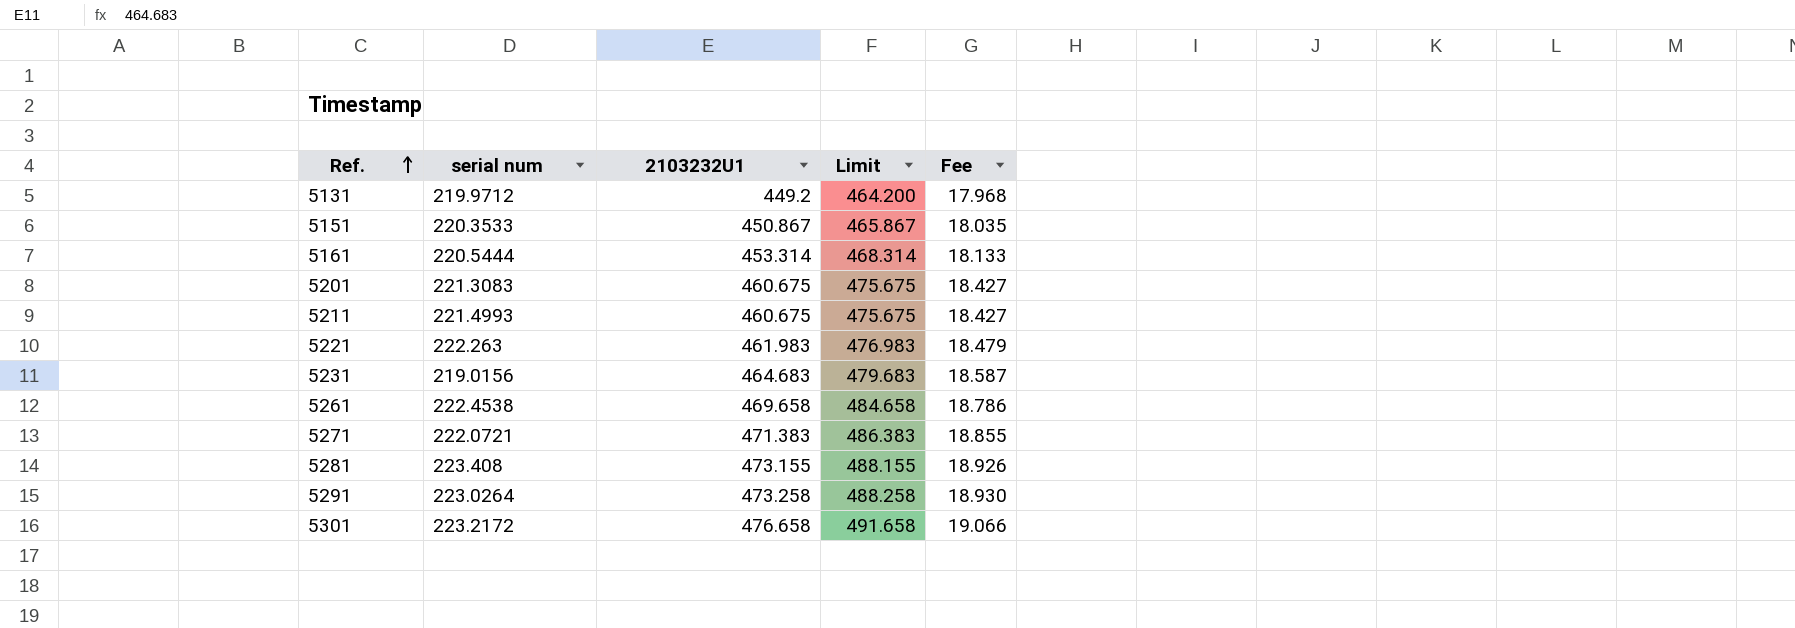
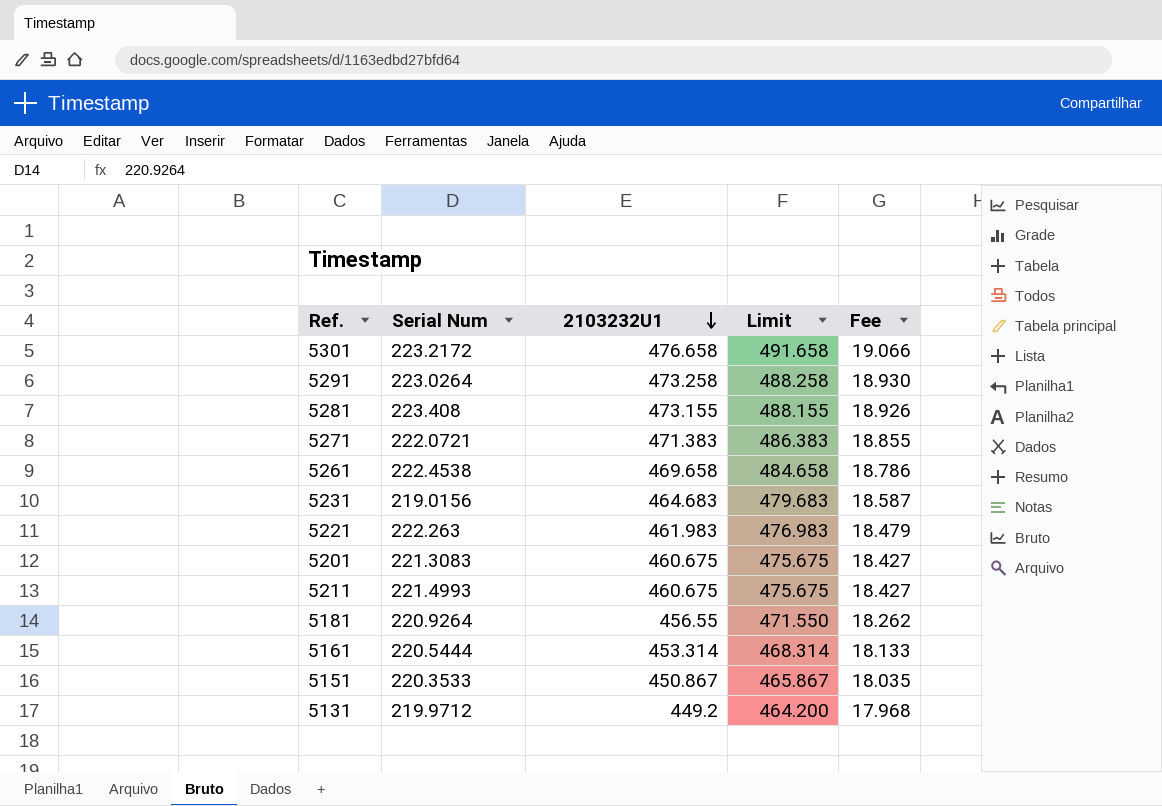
row order: Ref. ascending -> 2103232U1 descending
column name: serial num -> Serial Num
row 5181: none -> 220.9264 | 456.55 | 471.550 | 18.262

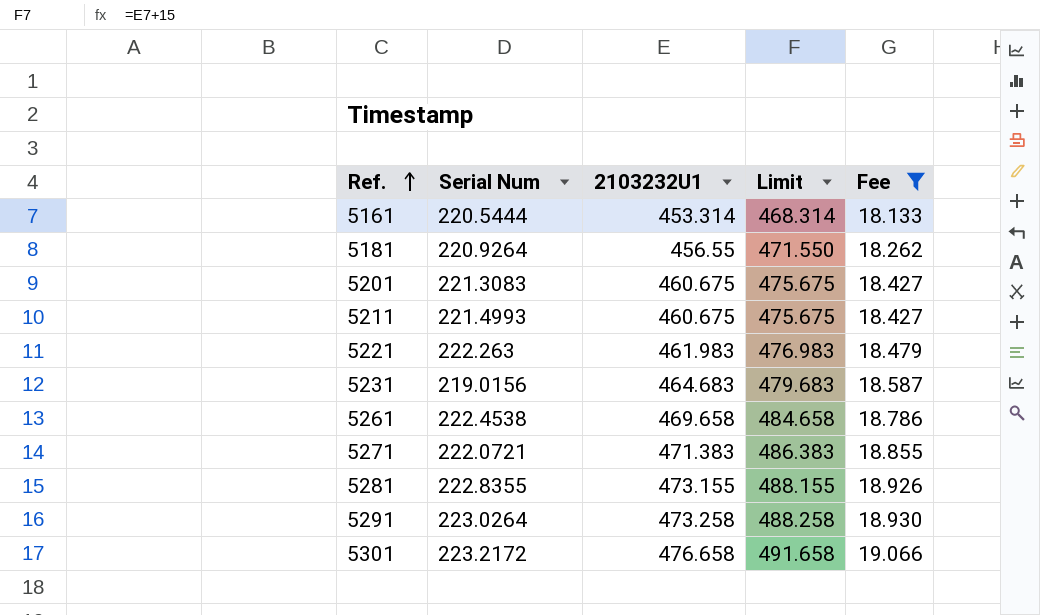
filter: none -> Fee >= 18.133
row order: 2103232U1 descending -> Ref. ascending
5281 | Serial Num: 223.408 -> 222.8355

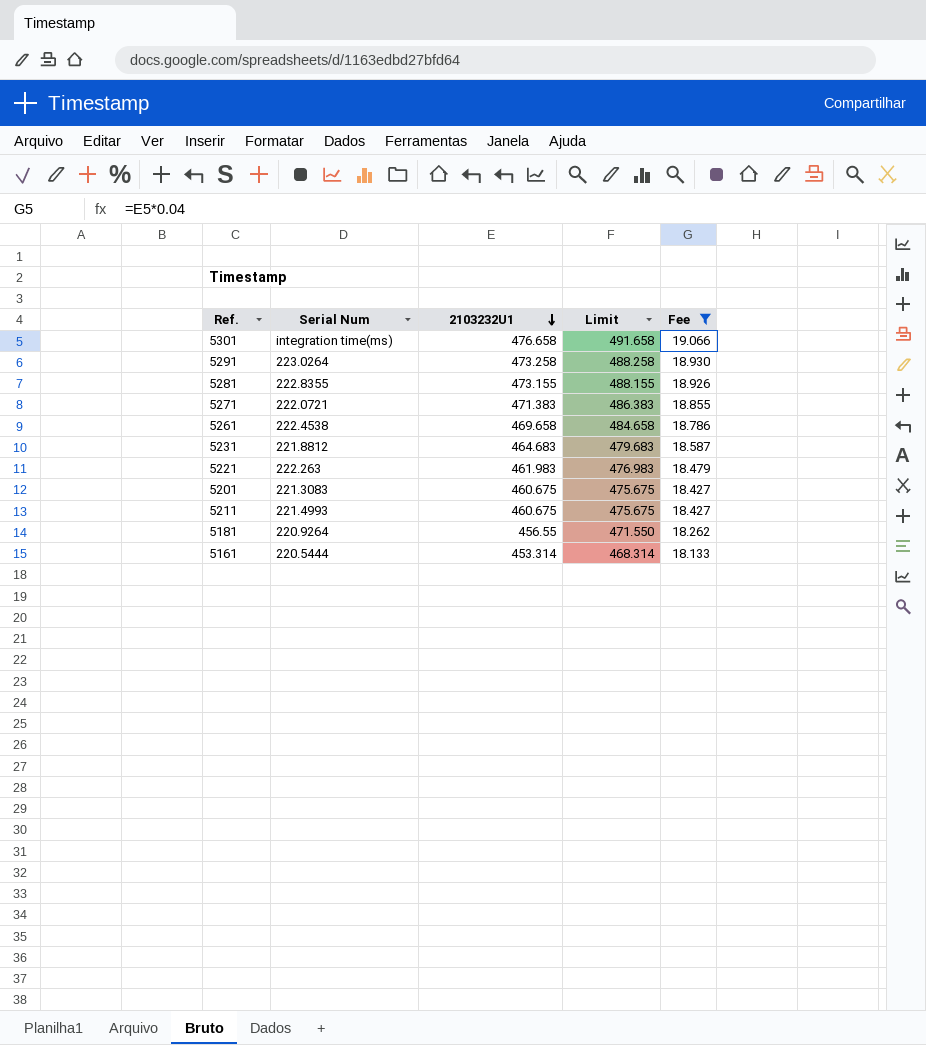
row order: Ref. ascending -> 2103232U1 descending
5301 | Serial Num: 223.2172 -> integration time(ms)
5231 | Serial Num: 219.0156 -> 221.8812

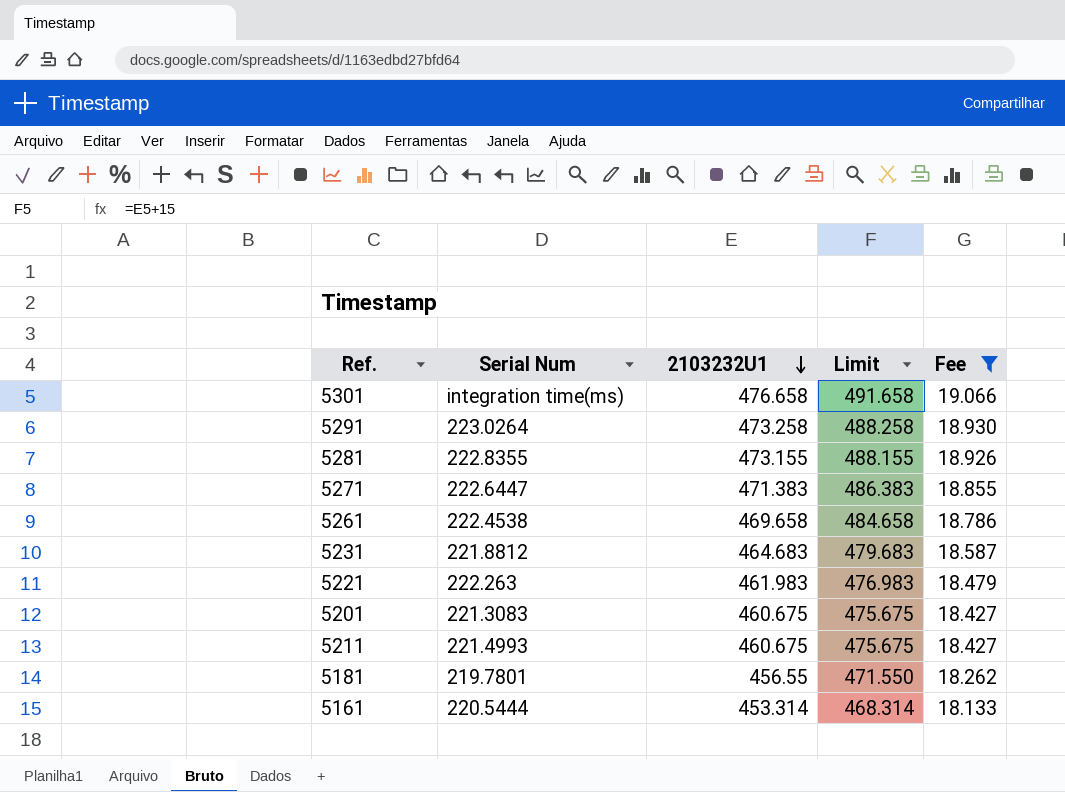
5271 | Serial Num: 222.0721 -> 222.6447
5181 | Serial Num: 220.9264 -> 219.7801

